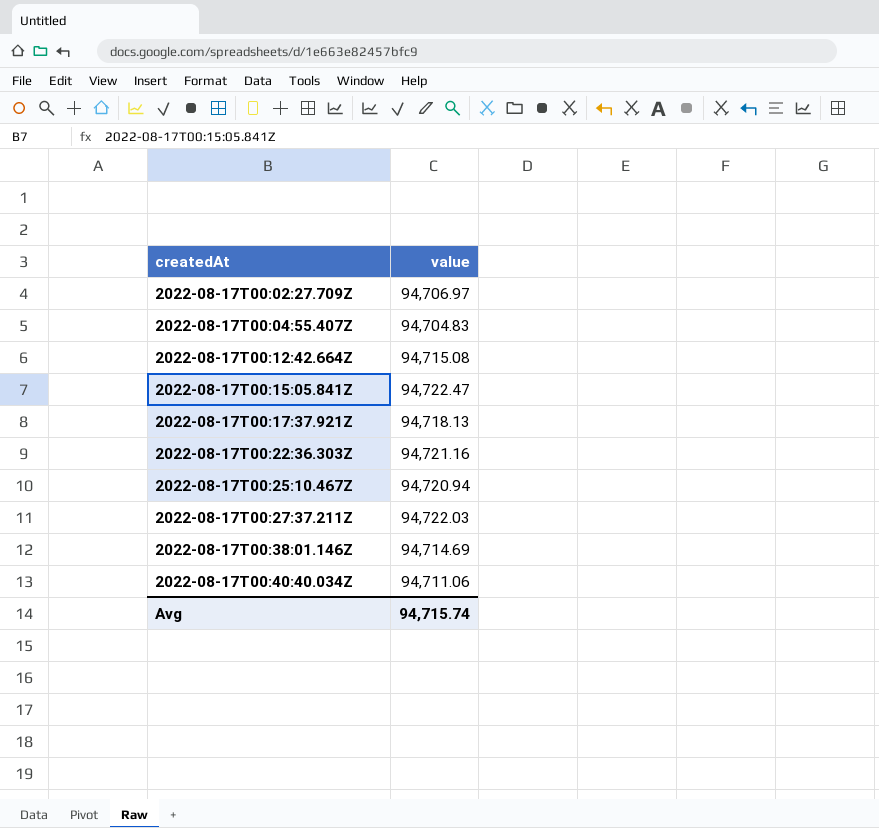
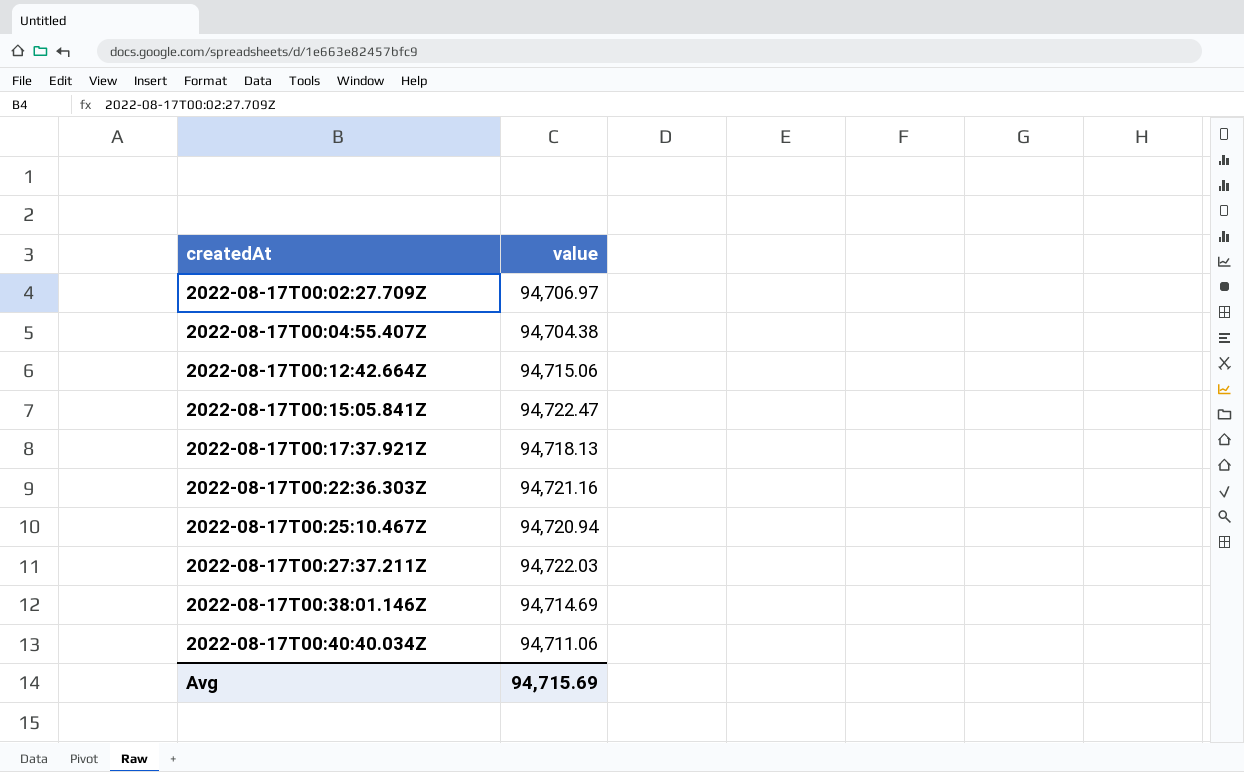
2022-08-17T00:04:55.407Z | value: 94,704.83 -> 94,704.38
2022-08-17T00:12:42.664Z | value: 94,715.08 -> 94,715.06
Avg | value: 94,715.74 -> 94,715.69

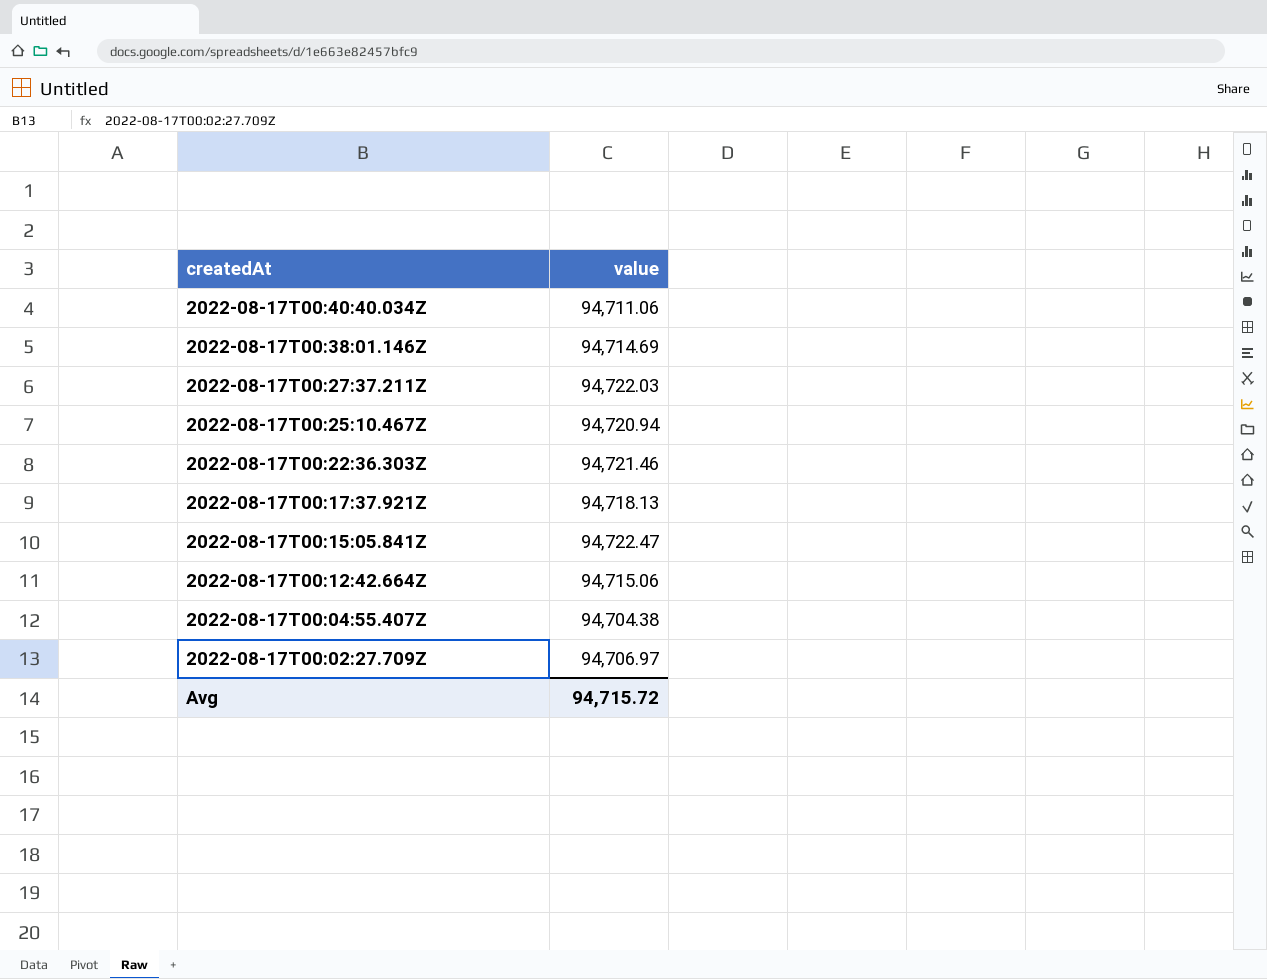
row order: createdAt ascending -> createdAt descending
2022-08-17T00:22:36.303Z | value: 94,721.16 -> 94,721.46
Avg | value: 94,715.69 -> 94,715.72

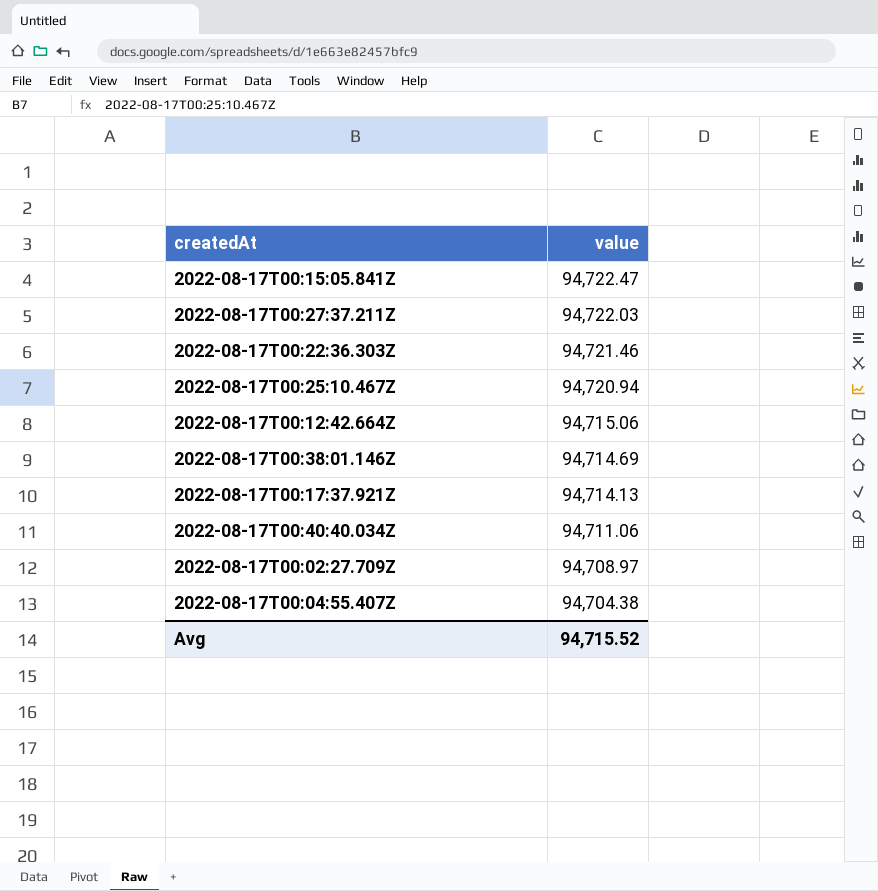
row order: createdAt descending -> value descending
2022-08-17T00:17:37.921Z | value: 94,718.13 -> 94,714.13
2022-08-17T00:02:27.709Z | value: 94,706.97 -> 94,708.97
Avg | value: 94,715.72 -> 94,715.52

